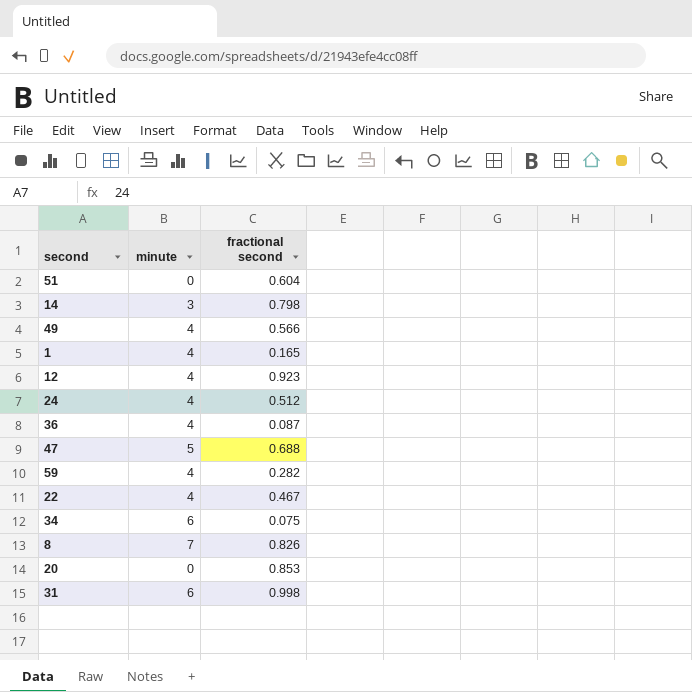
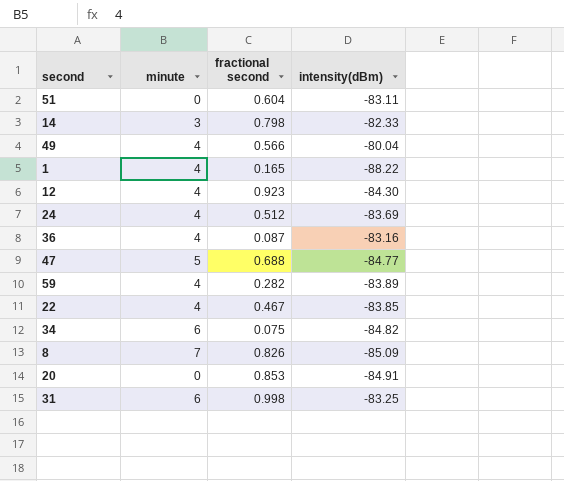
column intensity(dBm) | position: none -> 4

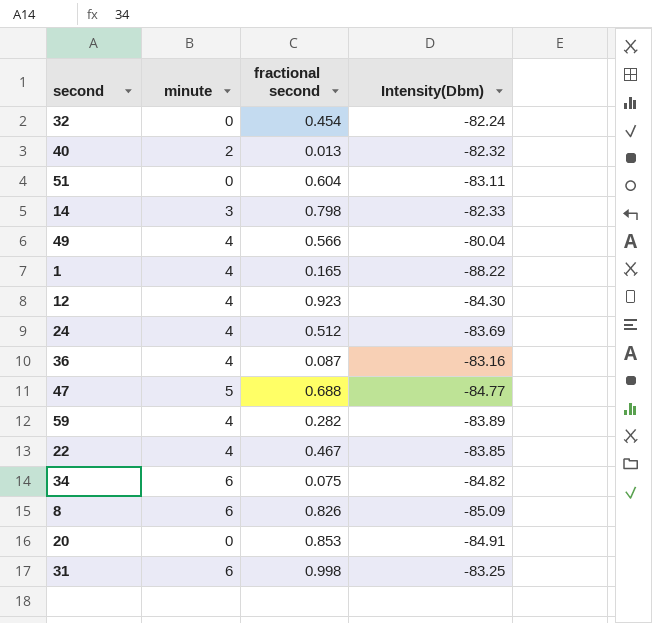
column name: intensity(dBm) -> Intensity(Dbm)
row 32: none -> 0 | 0.454 | -82.24
row 40: none -> 2 | 0.013 | -82.32
8 | minute: 7 -> 6

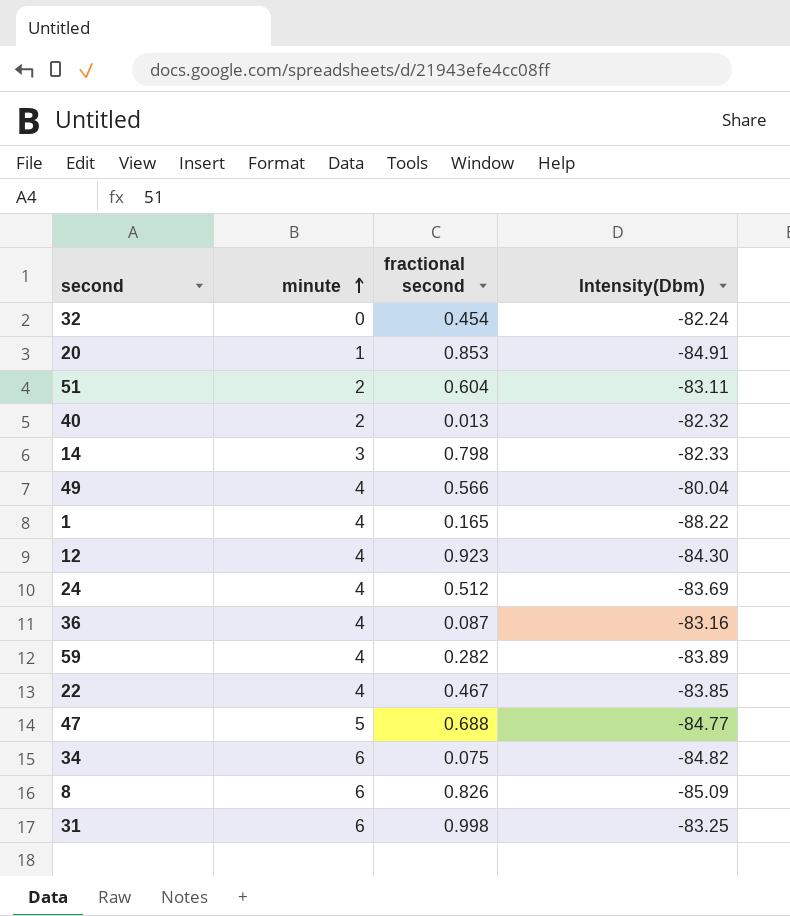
row order: none -> minute ascending
20 | minute: 0 -> 1
51 | minute: 0 -> 2

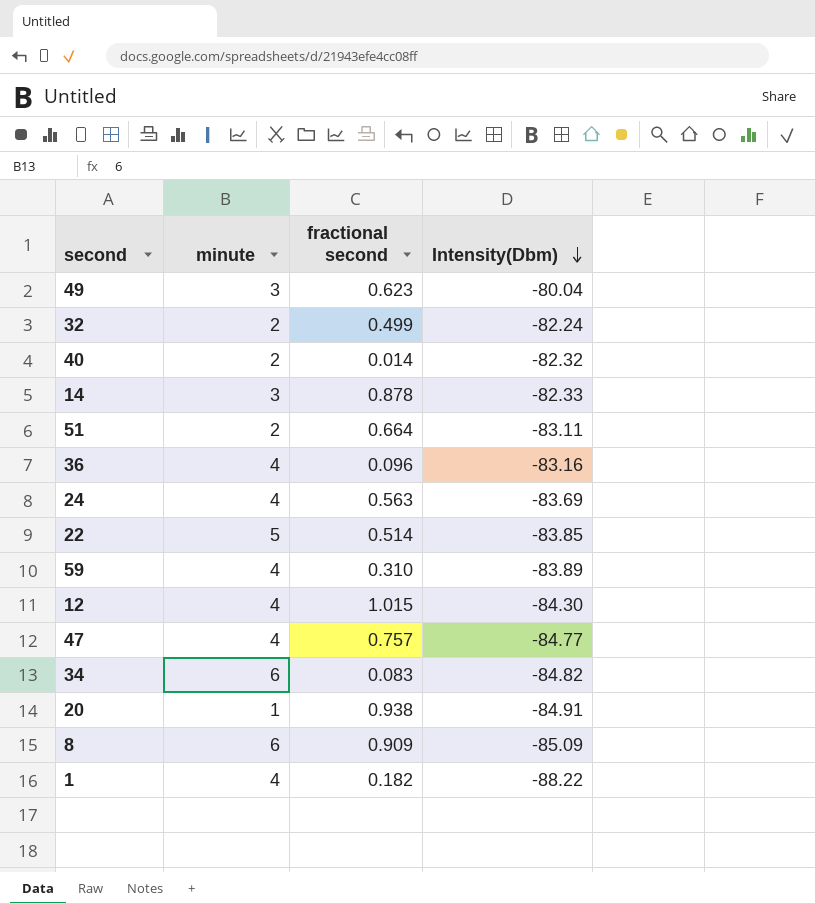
row order: minute ascending -> Intensity(Dbm) descending
row 31: 6 | 0.998 | -83.25 -> none
49 | minute: 4 -> 3
49 | fractional second: 0.566 -> 0.623
32 | minute: 0 -> 2
32 | fractional second: 0.454 -> 0.499
40 | fractional second: 0.013 -> 0.014
14 | fractional second: 0.798 -> 0.878
51 | fractional second: 0.604 -> 0.664
36 | fractional second: 0.087 -> 0.096
24 | fractional second: 0.512 -> 0.563
22 | minute: 4 -> 5
22 | fractional second: 0.467 -> 0.514
59 | fractional second: 0.282 -> 0.310
12 | fractional second: 0.923 -> 1.015
47 | minute: 5 -> 4
47 | fractional second: 0.688 -> 0.757
34 | fractional second: 0.075 -> 0.083
20 | fractional second: 0.853 -> 0.938
8 | fractional second: 0.826 -> 0.909
1 | fractional second: 0.165 -> 0.182

